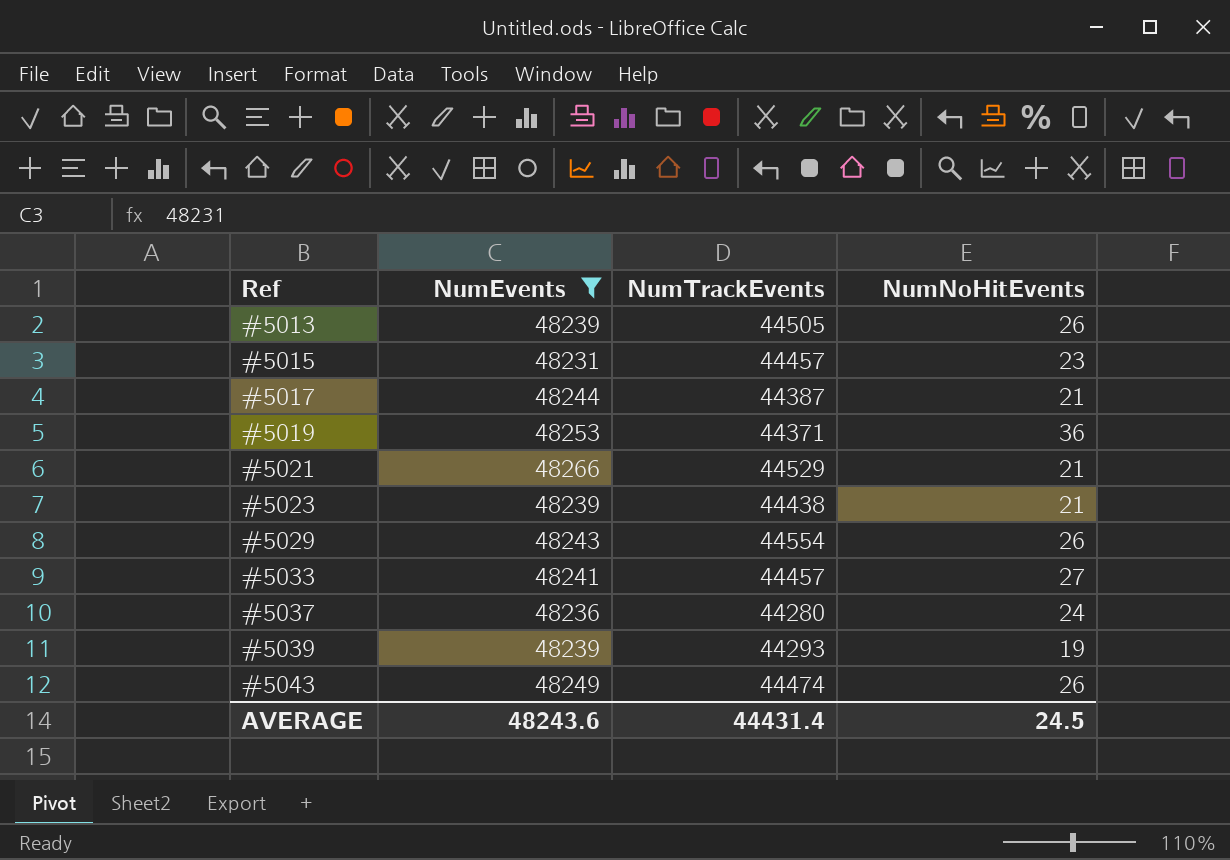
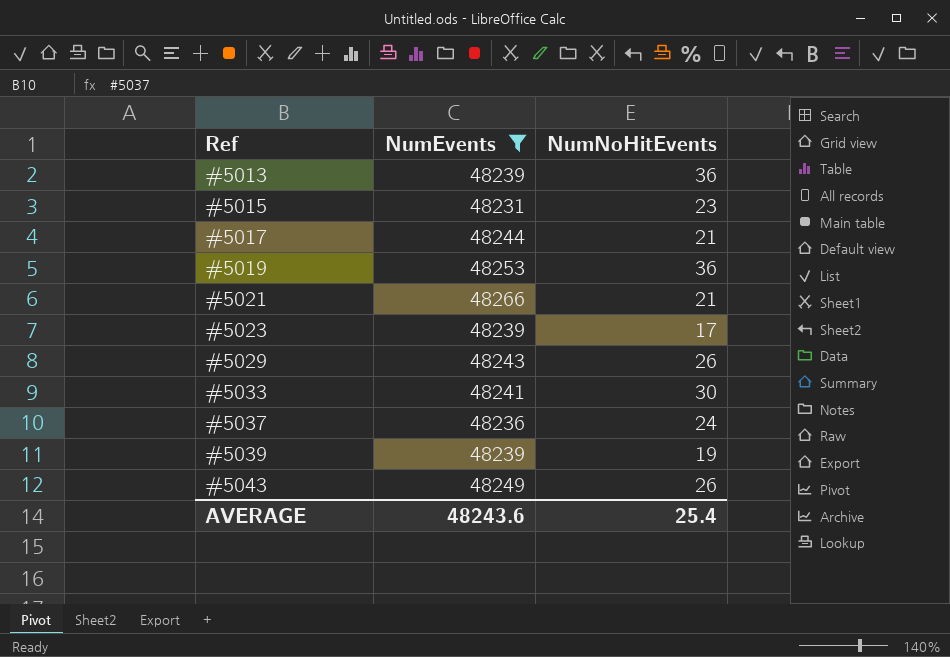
column NumTrackEvents | position: 3 -> none
#5013 | NumNoHitEvents: 26 -> 36
#5023 | NumNoHitEvents: 21 -> 17
#5033 | NumNoHitEvents: 27 -> 30
AVERAGE | NumNoHitEvents: 24.5 -> 25.4

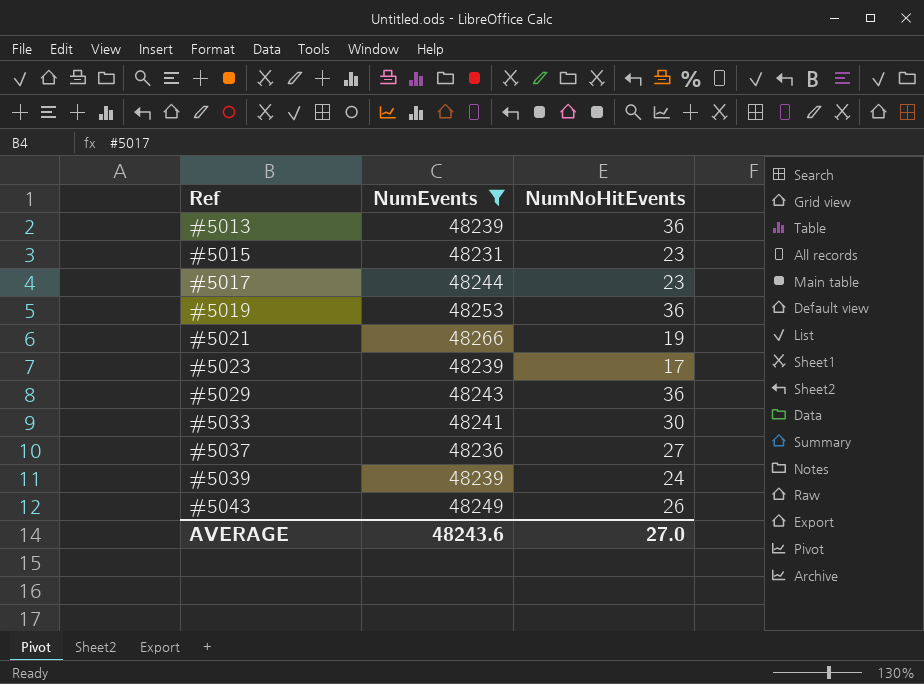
#5017 | NumNoHitEvents: 21 -> 23
#5021 | NumNoHitEvents: 21 -> 19
#5029 | NumNoHitEvents: 26 -> 36
#5037 | NumNoHitEvents: 24 -> 27
#5039 | NumNoHitEvents: 19 -> 24
AVERAGE | NumNoHitEvents: 25.4 -> 27.0

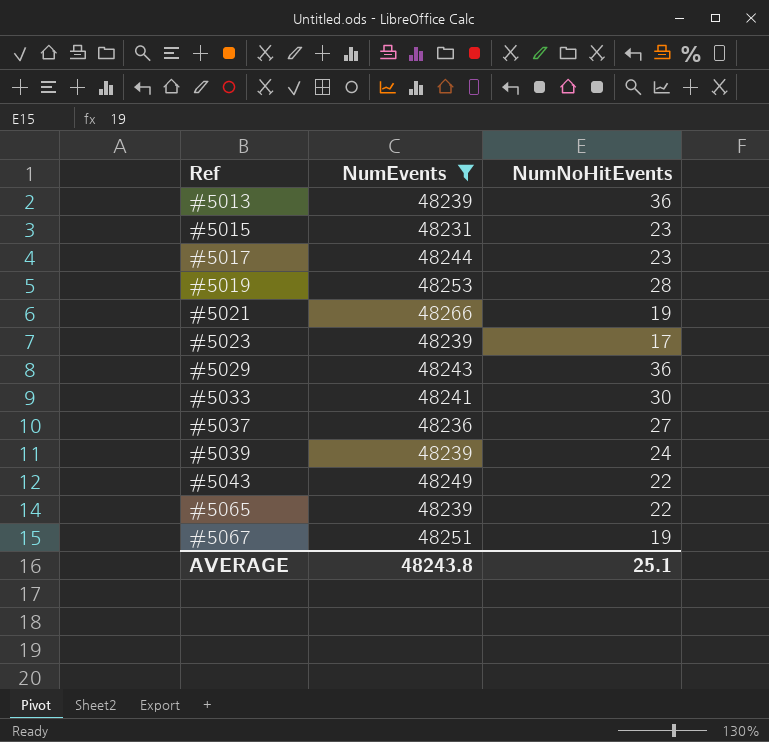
#5019 | NumNoHitEvents: 36 -> 28
#5043 | NumNoHitEvents: 26 -> 22
row #5065: none -> 48239 | 22
row #5067: none -> 48251 | 19
AVERAGE | NumEvents: 48243.6 -> 48243.8
AVERAGE | NumNoHitEvents: 27.0 -> 25.1

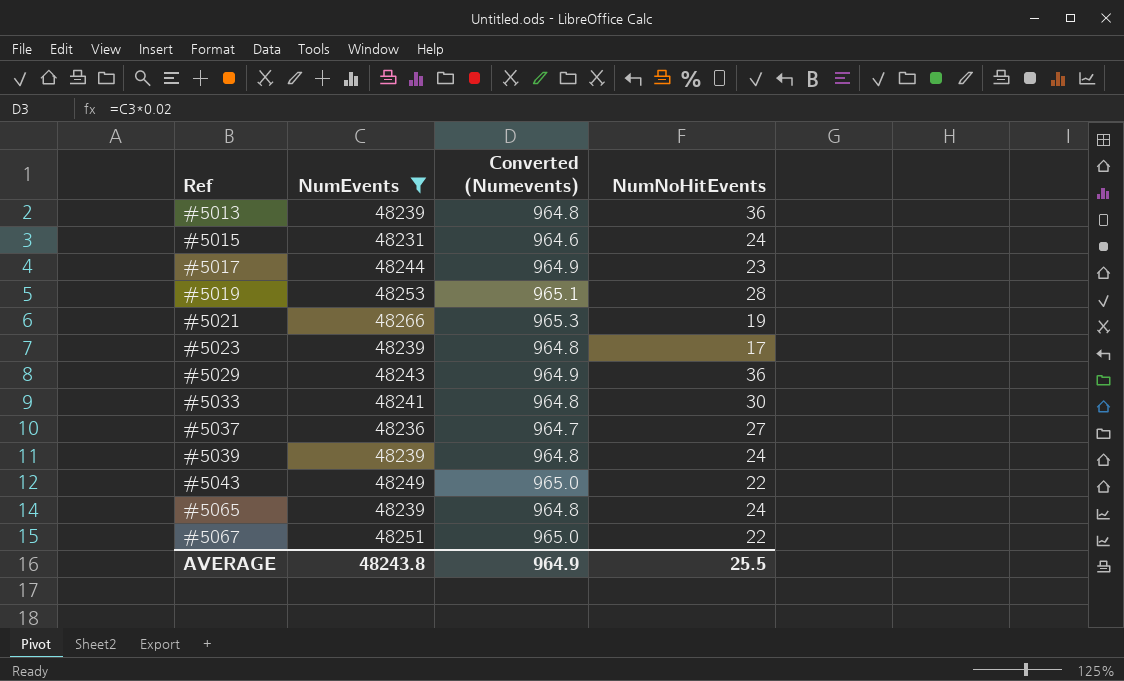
column Converted (Numevents) | formula: none -> [NumEvents] * 0.02
#5015 | NumNoHitEvents: 23 -> 24
#5065 | NumNoHitEvents: 22 -> 24
#5067 | NumNoHitEvents: 19 -> 22
AVERAGE | NumNoHitEvents: 25.1 -> 25.5

